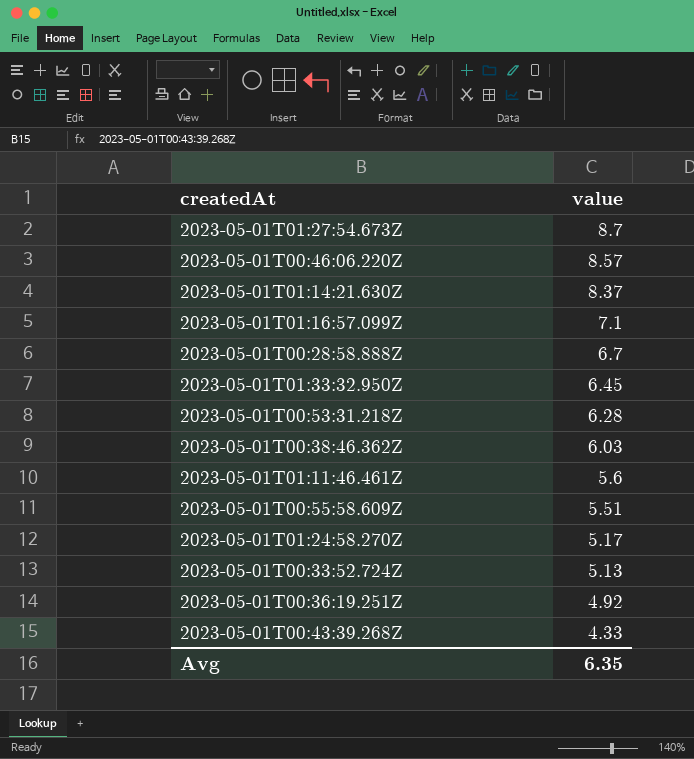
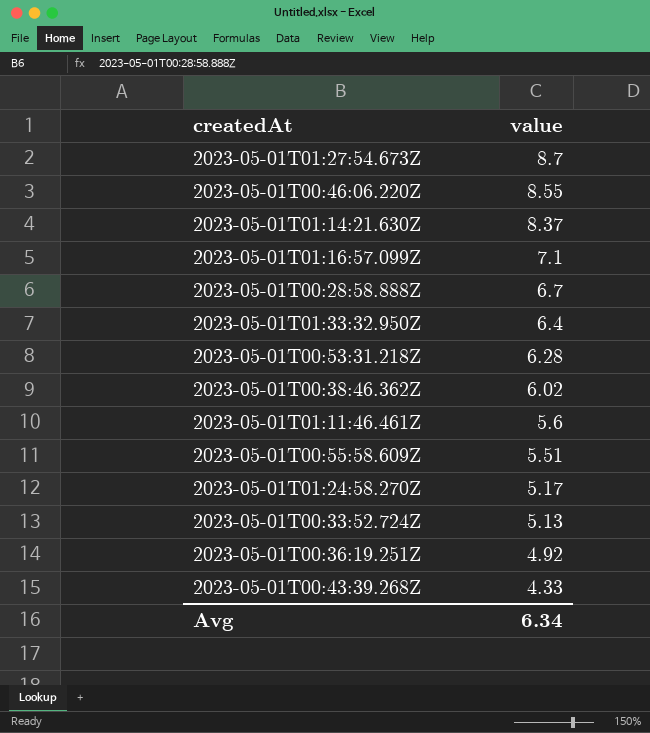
2023-05-01T00:46:06.220Z | value: 8.57 -> 8.55
2023-05-01T01:33:32.950Z | value: 6.45 -> 6.4
2023-05-01T00:38:46.362Z | value: 6.03 -> 6.02
Avg | value: 6.35 -> 6.34

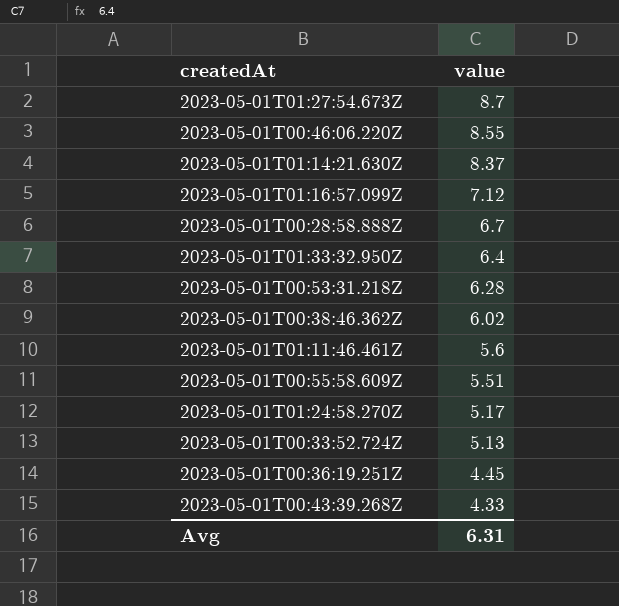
2023-05-01T01:16:57.099Z | value: 7.1 -> 7.12
2023-05-01T00:36:19.251Z | value: 4.92 -> 4.45
Avg | value: 6.34 -> 6.31

